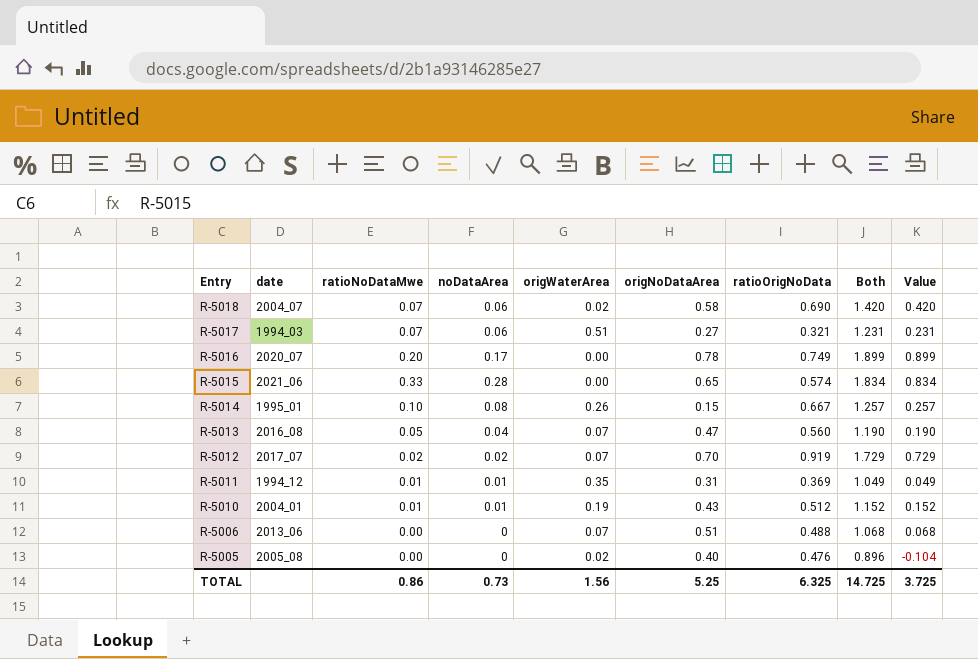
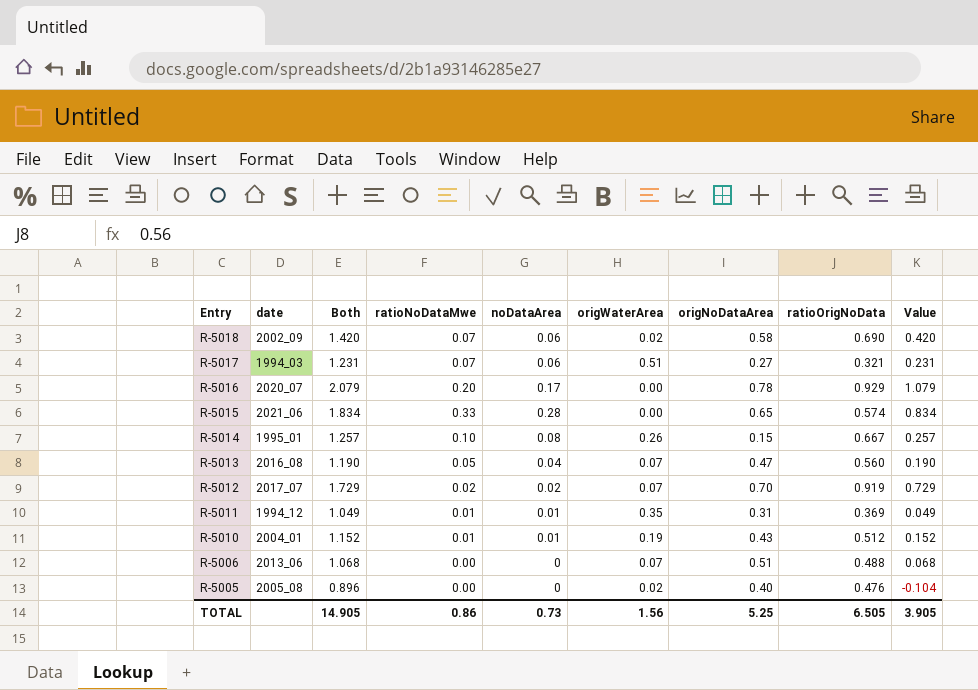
column Both | position: 8 -> 3
R-5018 | date: 2004_07 -> 2002_09
R-5016 | Both: 1.899 -> 2.079
R-5016 | ratioOrigNoData: 0.749 -> 0.929
R-5016 | Value: 0.899 -> 1.079
TOTAL | Both: 14.725 -> 14.905
TOTAL | ratioOrigNoData: 6.325 -> 6.505
TOTAL | Value: 3.725 -> 3.905

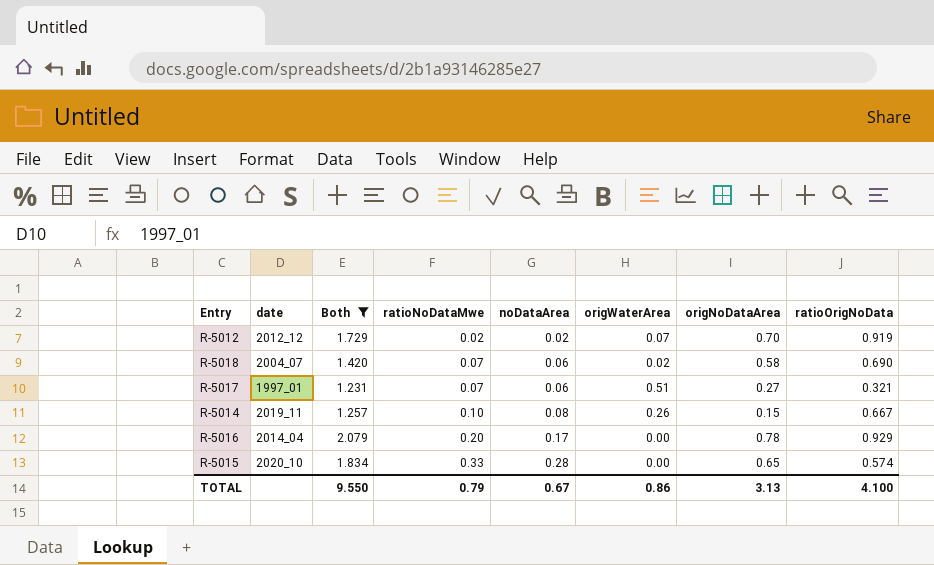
filter: none -> Both >= 1.231
row order: Entry descending -> ratioNoDataMwe ascending
column Value | formula: [Both] - 1 -> none
R-5012 | date: 2017_07 -> 2012_12
R-5018 | date: 2002_09 -> 2004_07
R-5017 | date: 1994_03 -> 1997_01
R-5014 | date: 1995_01 -> 2019_11
R-5016 | date: 2020_07 -> 2014_04
R-5015 | date: 2021_06 -> 2020_10
TOTAL | Both: 14.905 -> 9.550
TOTAL | ratioNoDataMwe: 0.86 -> 0.79
TOTAL | noDataArea: 0.73 -> 0.67
TOTAL | origWaterArea: 1.56 -> 0.86
TOTAL | origNoDataArea: 5.25 -> 3.13
TOTAL | ratioOrigNoData: 6.505 -> 4.100

